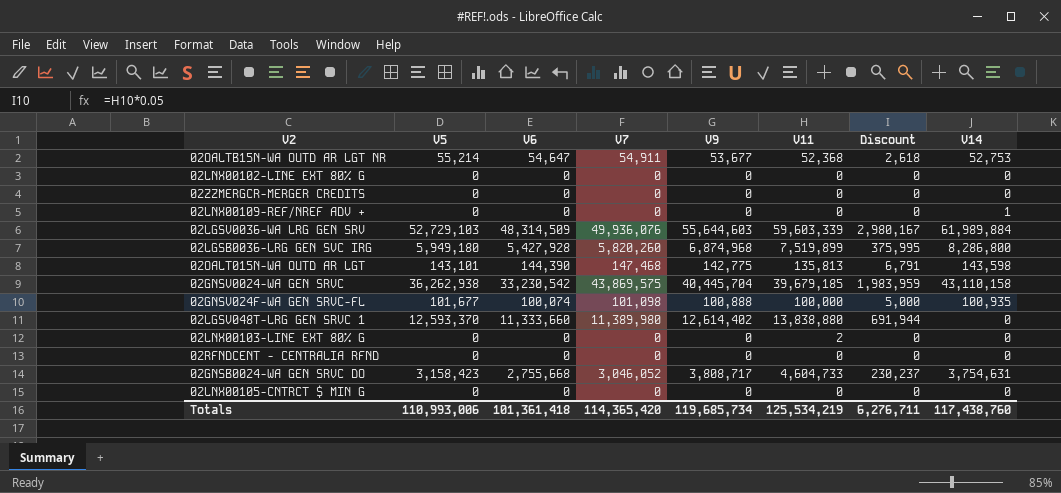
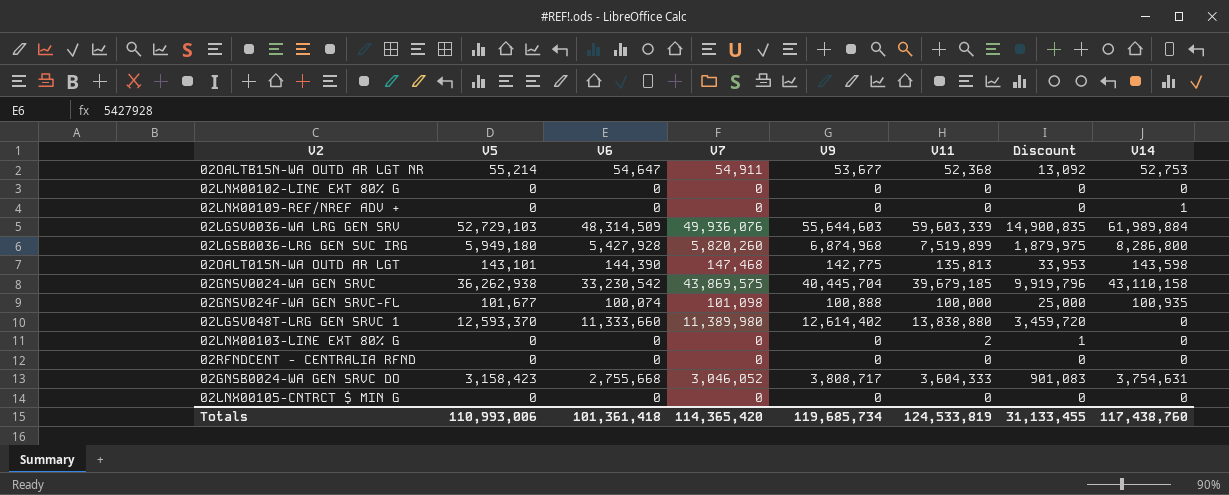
column Discount | formula: [V11] * 0.05 -> [V11] * 0.25
row 02ZZMERGCR-MERGER CREDITS: 0 | 0 | 0 | 0 | 0 | 0 | 0 -> none
02GNSB0024-WA GEN SRVC DO | V11: 4,604,733 -> 3,604,333
Totals | V11: 125,534,219 -> 124,533,819
Totals | Discount: 6,276,711 -> 31,133,455

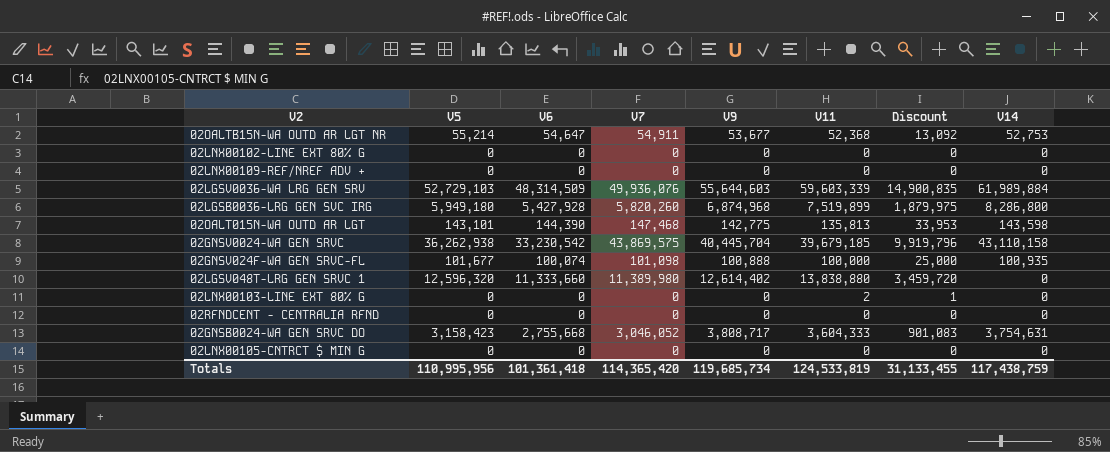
02LNX00109-REF/NREF ADV + | V14: 1 -> 0
02LGSV048T-LRG GEN SRVC 1 | V5: 12,593,370 -> 12,596,320
Totals | V5: 110,993,006 -> 110,995,956
Totals | V14: 117,438,760 -> 117,438,759

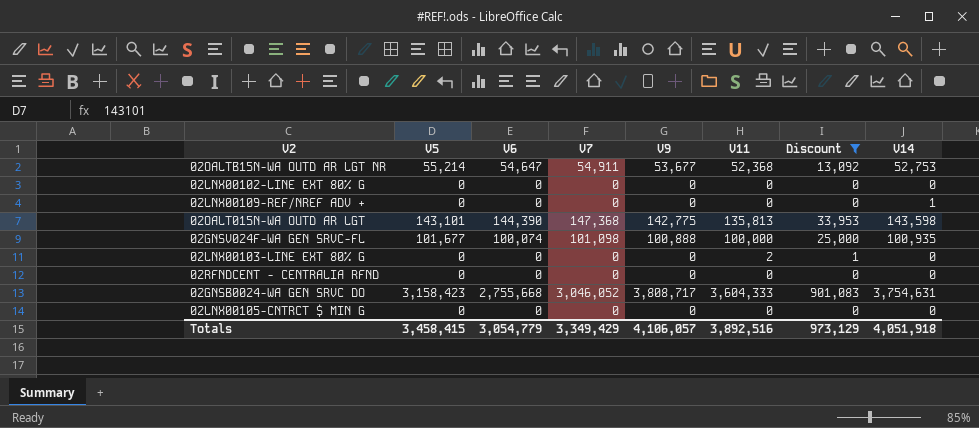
filter: none -> Discount <= 901,083
02LNX00109-REF/NREF ADV + | V14: 0 -> 1
02OALT015N-WA OUTD AR LGT | V7: 147,468 -> 147,368
Totals | V5: 110,995,956 -> 3,458,415
Totals | V6: 101,361,418 -> 3,054,779
Totals | V7: 114,365,420 -> 3,349,429
Totals | V9: 119,685,734 -> 4,106,057
Totals | V11: 124,533,819 -> 3,892,516
Totals | Discount: 31,133,455 -> 973,129
Totals | V14: 117,438,759 -> 4,051,918

